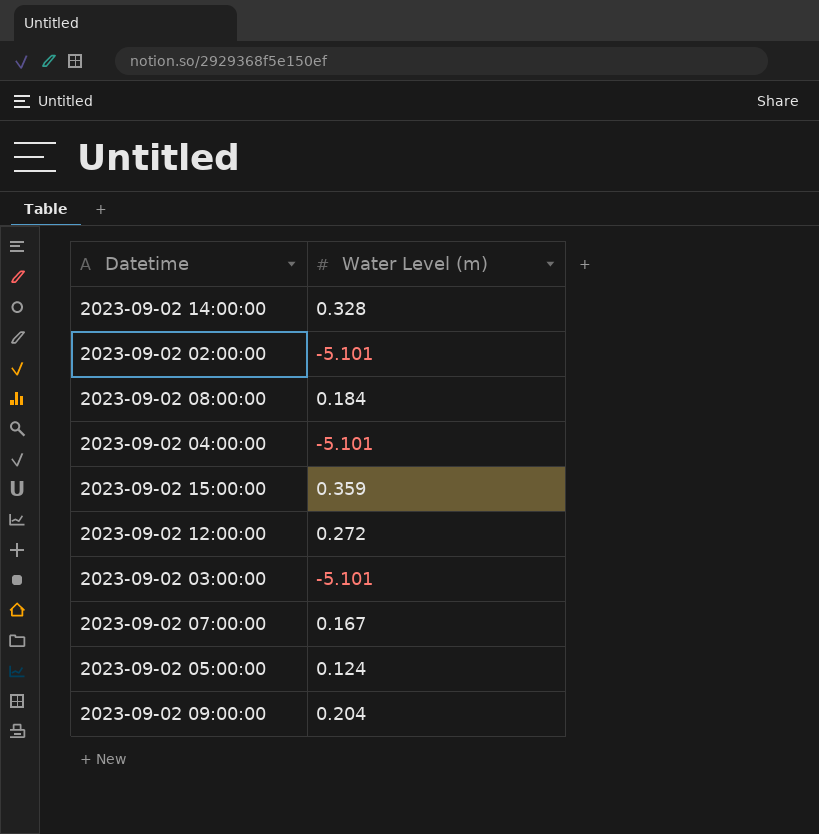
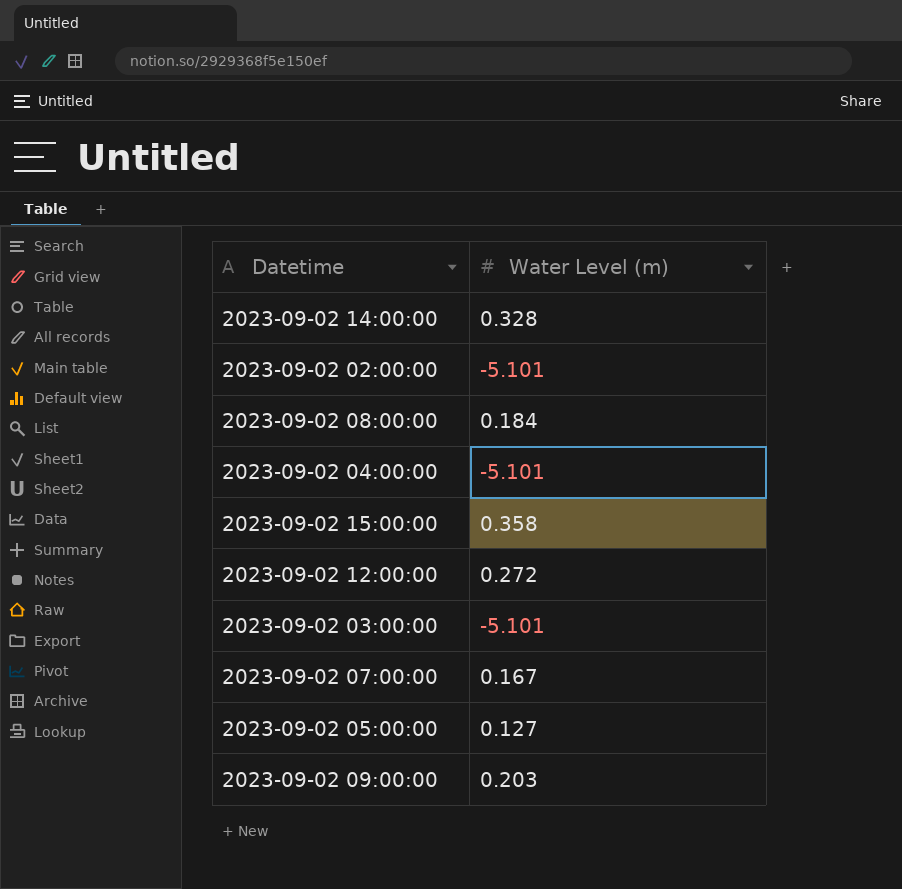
2023-09-02 15:00:00 | Water Level (m): 0.359 -> 0.358
2023-09-02 05:00:00 | Water Level (m): 0.124 -> 0.127
2023-09-02 09:00:00 | Water Level (m): 0.204 -> 0.203

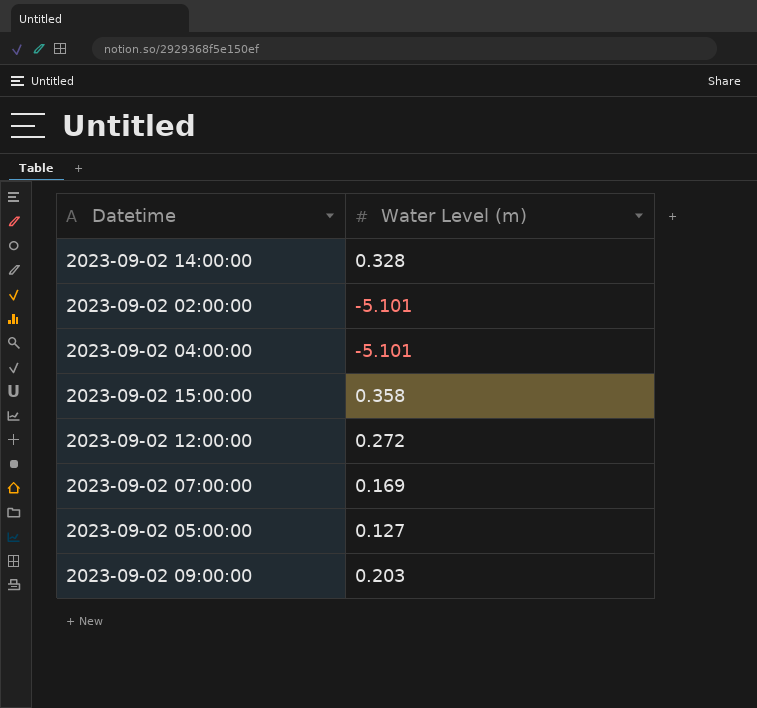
row 2023-09-02 08:00:00: 0.184 -> none
row 2023-09-02 03:00:00: -5.101 -> none
2023-09-02 07:00:00 | Water Level (m): 0.167 -> 0.169

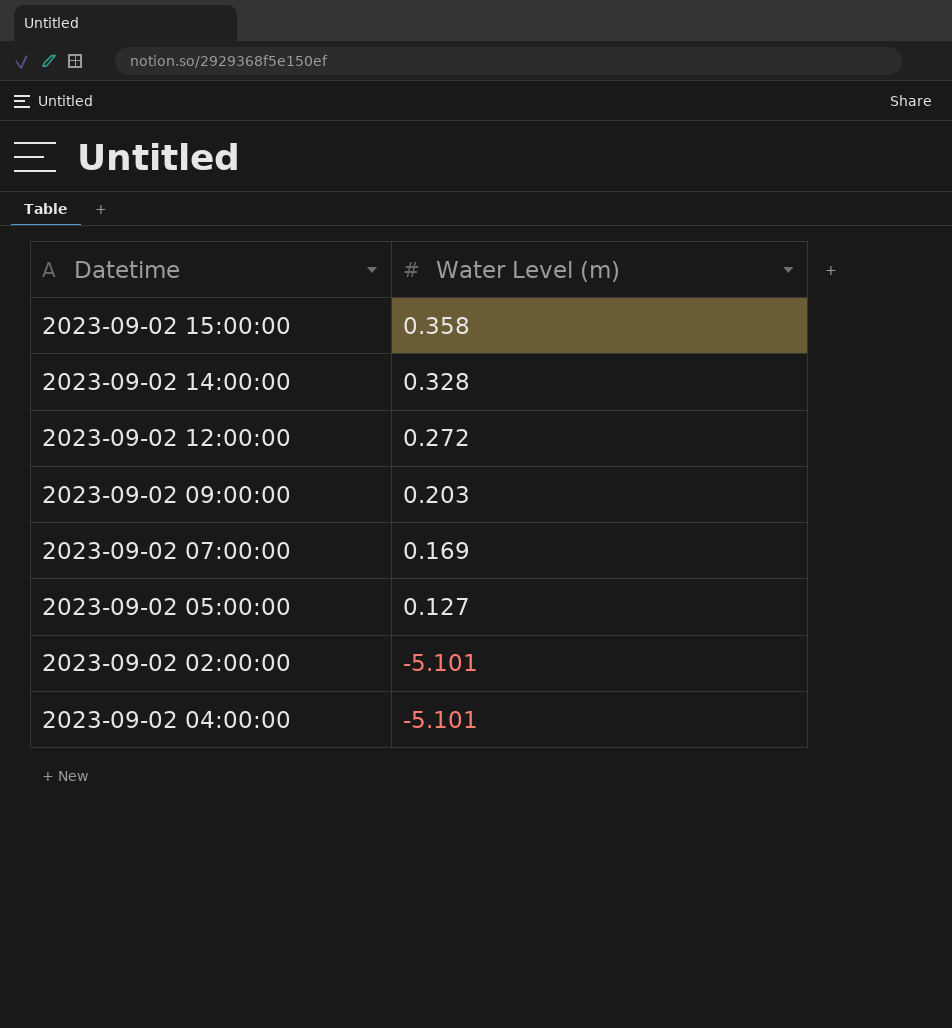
row order: none -> Water Level (m) descending

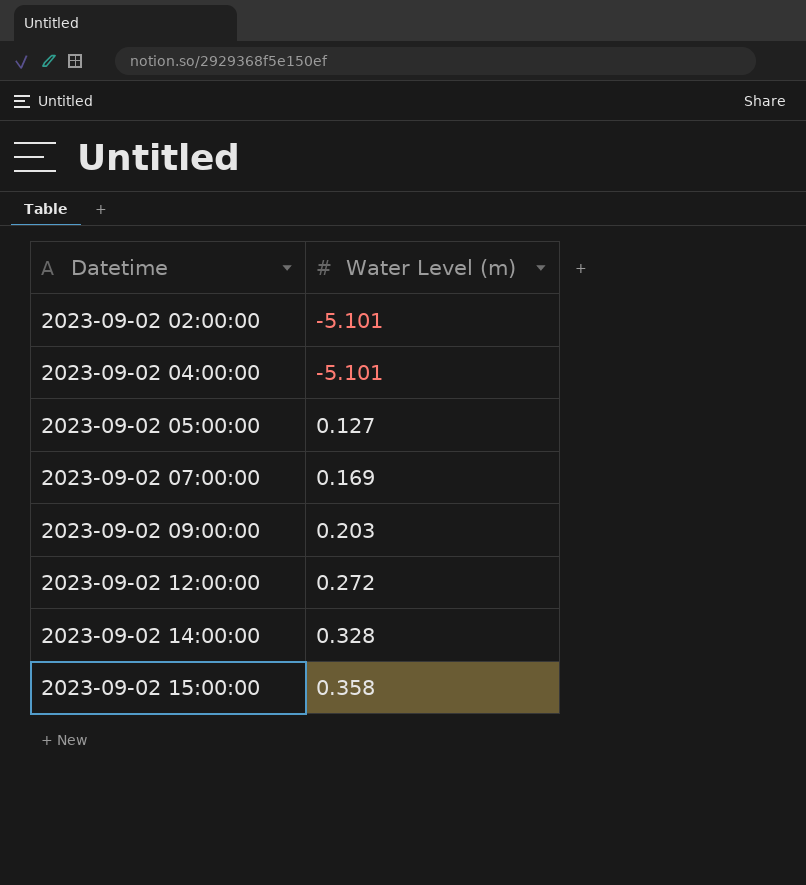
row order: Water Level (m) descending -> Datetime ascending

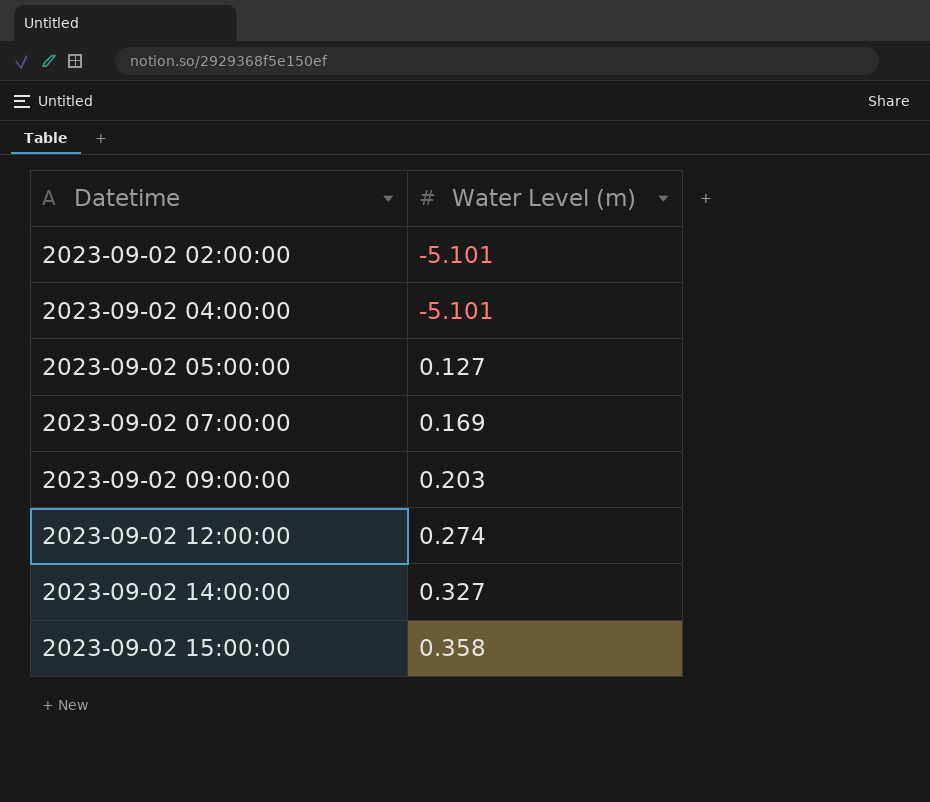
2023-09-02 12:00:00 | Water Level (m): 0.272 -> 0.274
2023-09-02 14:00:00 | Water Level (m): 0.328 -> 0.327

